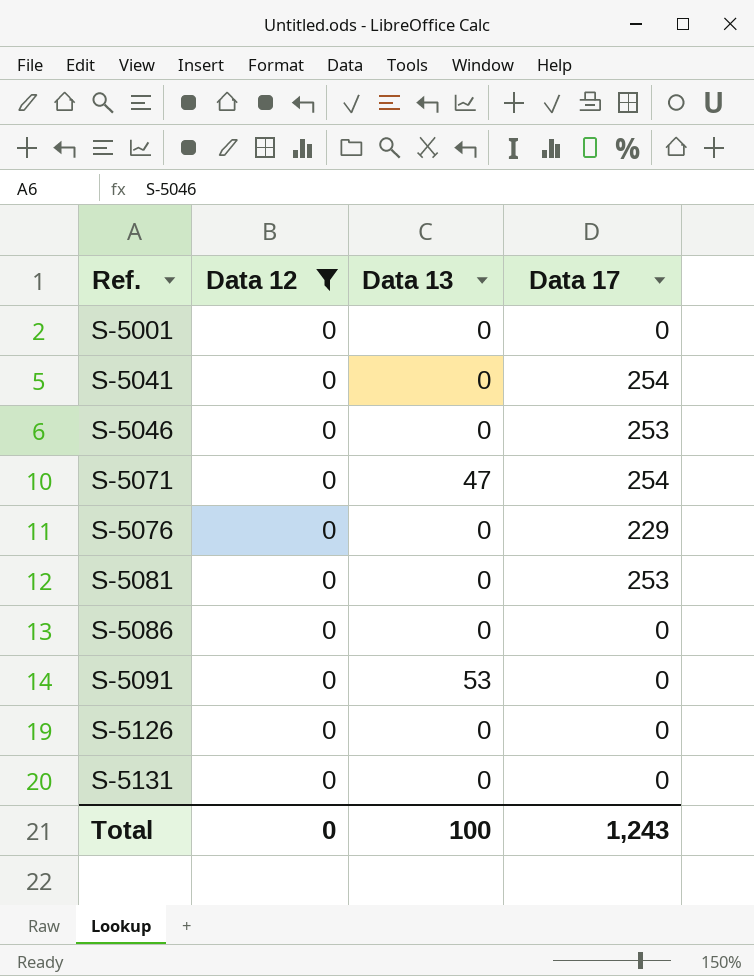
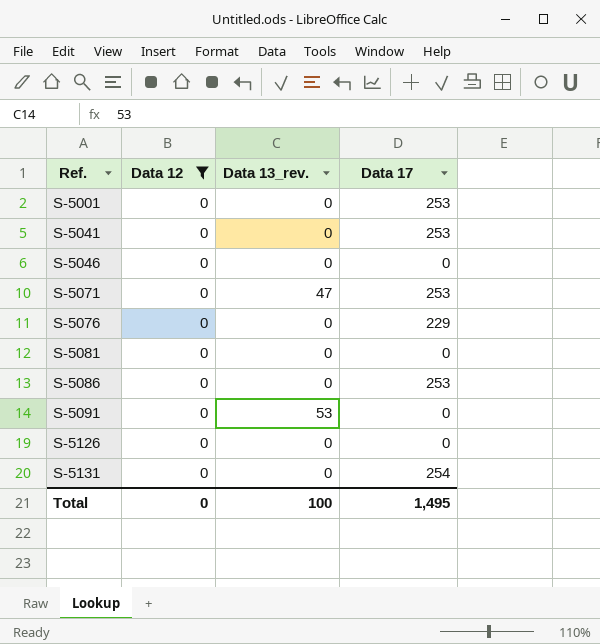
column name: Data 13 -> Data 13_rev.
S-5001 | Data 17: 0 -> 253
S-5041 | Data 17: 254 -> 253
S-5046 | Data 17: 253 -> 0
S-5071 | Data 17: 254 -> 253
S-5081 | Data 17: 253 -> 0
S-5086 | Data 17: 0 -> 253
S-5131 | Data 17: 0 -> 254
Total | Data 17: 1,243 -> 1,495

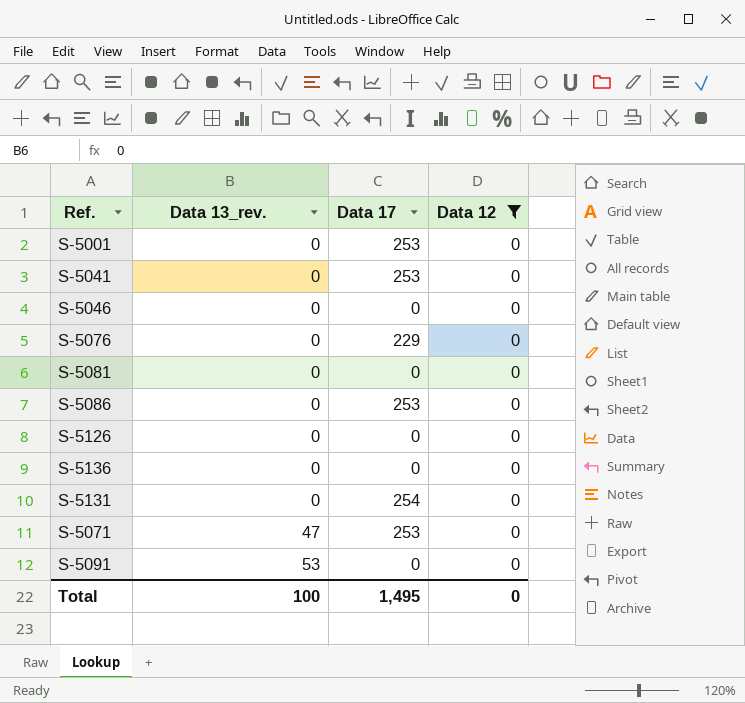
row order: Ref. ascending -> Data 13_rev. ascending
column Data 12 | position: 2 -> 4
row S-5136: none -> 0 | 0 | 0

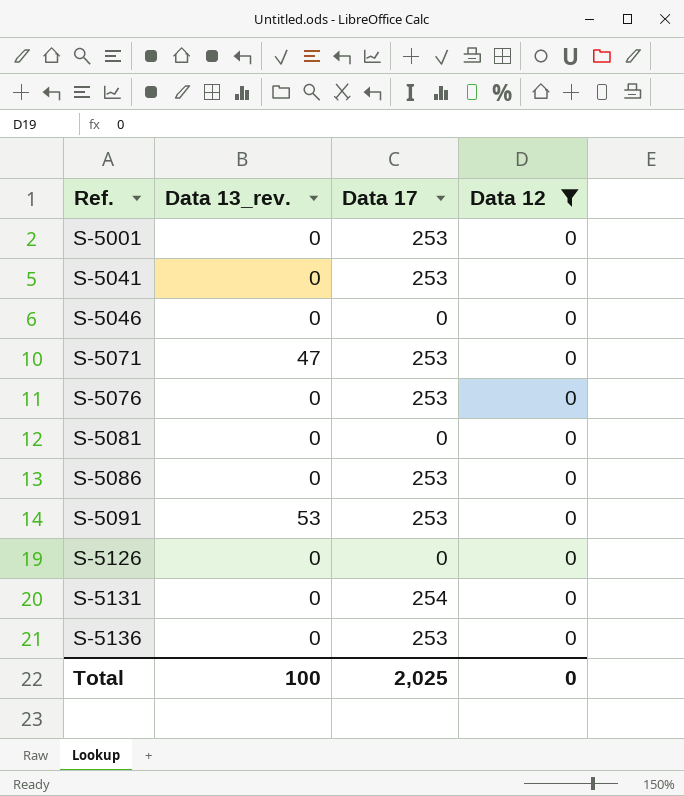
row order: Data 13_rev. ascending -> Ref. ascending
S-5076 | Data 17: 229 -> 253
S-5091 | Data 17: 0 -> 253
S-5136 | Data 17: 0 -> 253
Total | Data 17: 1,495 -> 2,025

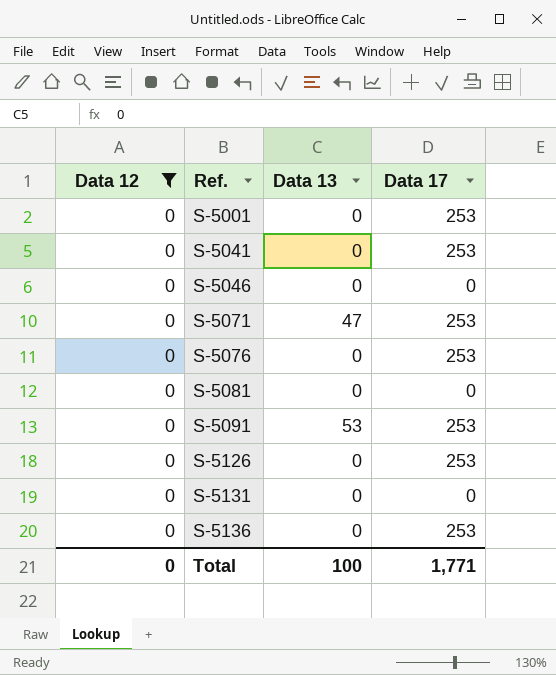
column Data 12 | position: 4 -> 1
column name: Data 13_rev. -> Data 13
row S-5086: 0 | 253 | 0 -> none
S-5126 | Data 17: 0 -> 253
S-5131 | Data 17: 254 -> 0
Total | Data 17: 2,025 -> 1,771

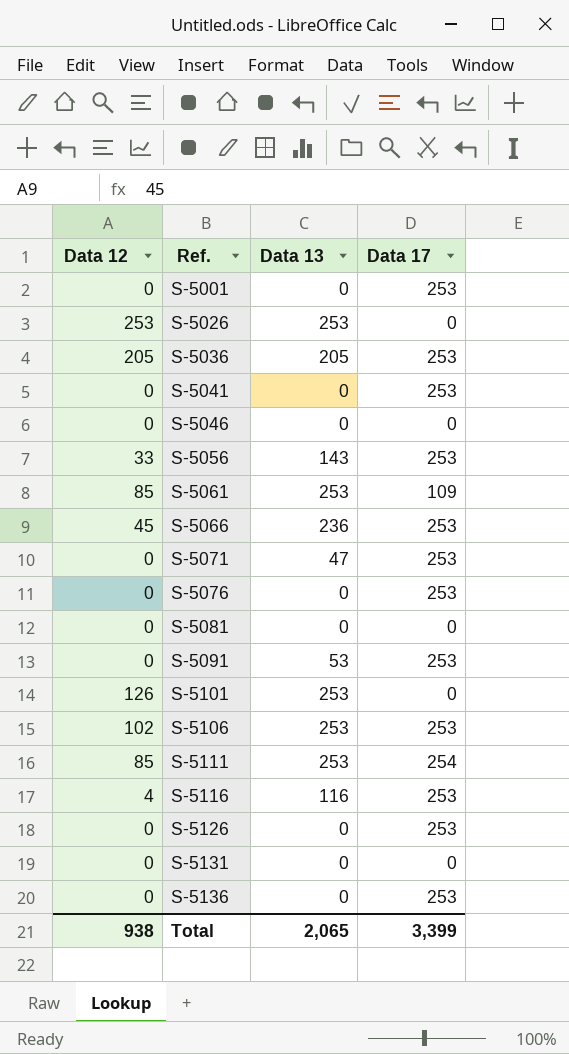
filter: Data 12 = 0 -> none
Total | Data 12: 0 -> 938
Total | Data 13: 100 -> 2,065
Total | Data 17: 1,771 -> 3,399

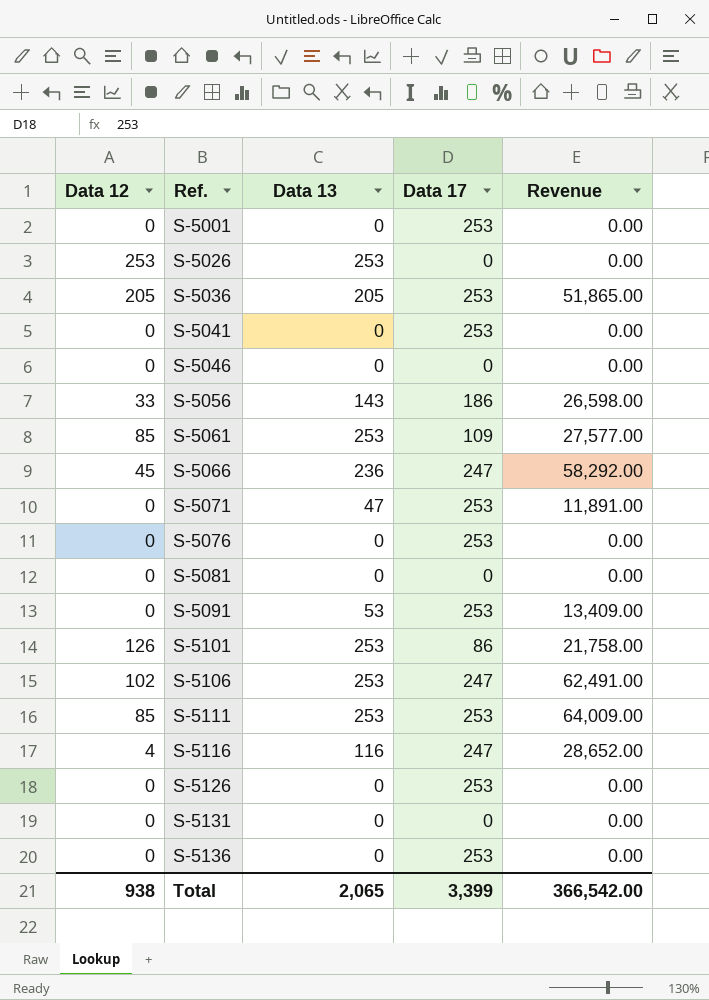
column Revenue | formula: none -> [Data 13] * [Data 17]
S-5056 | Data 17: 253 -> 186
S-5066 | Data 17: 253 -> 247
S-5101 | Data 17: 0 -> 86
S-5106 | Data 17: 253 -> 247
S-5111 | Data 17: 254 -> 253
S-5116 | Data 17: 253 -> 247

